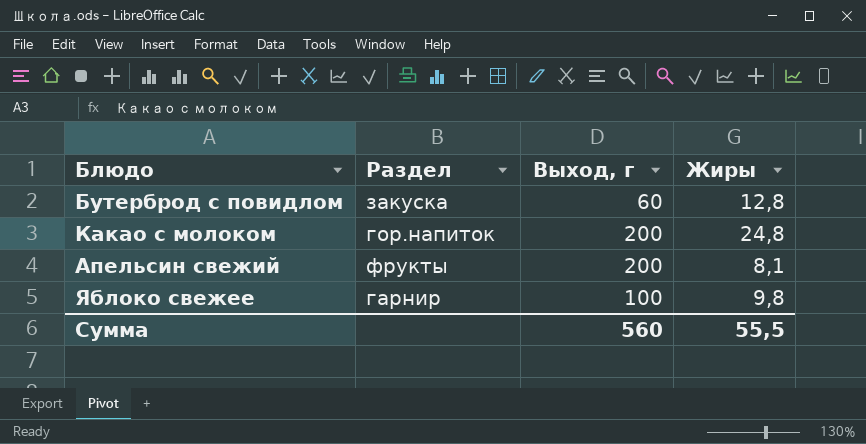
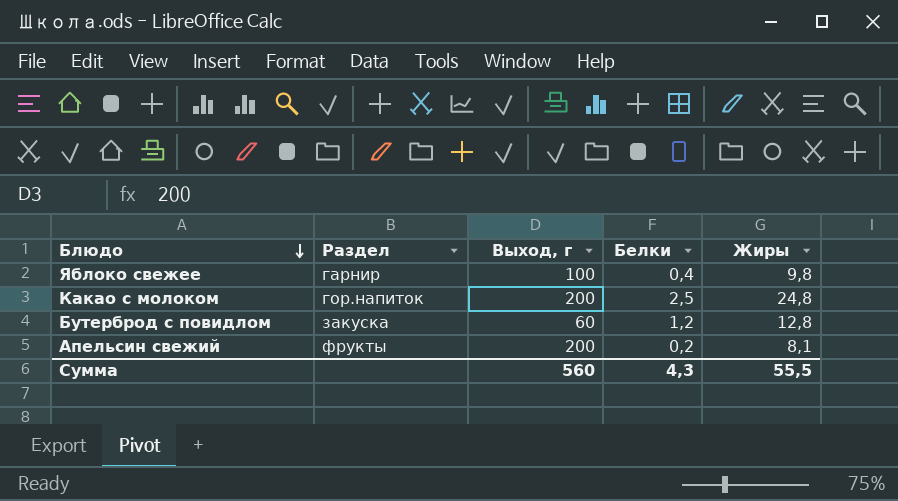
row order: none -> Блюдо descending
column Белки | position: none -> 4

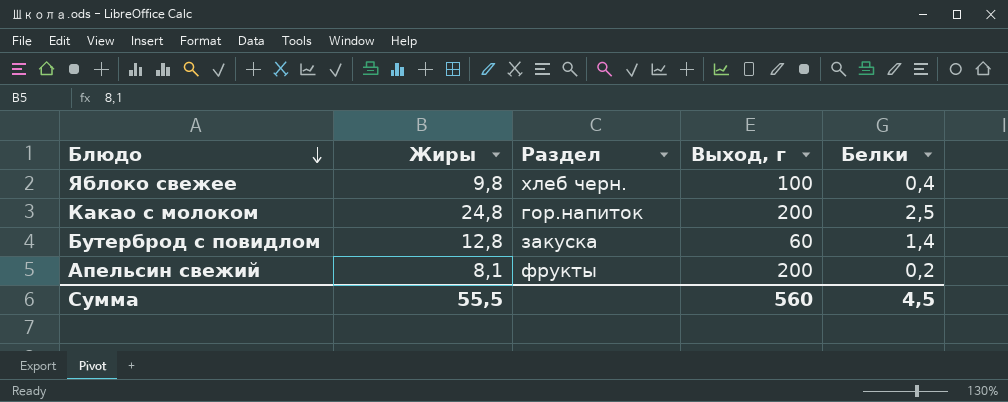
column Жиры | position: 5 -> 2
Яблоко свежее | Раздел: гарнир -> хлеб черн.
Бутерброд с повидлом | Белки: 1,2 -> 1,4
Сумма | Белки: 4,3 -> 4,5

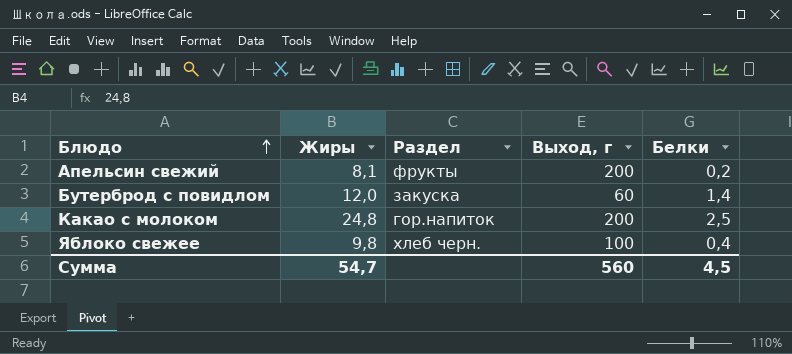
row order: Блюдо descending -> Блюдо ascending
Бутерброд с повидлом | Жиры: 12,8 -> 12,0
Сумма | Жиры: 55,5 -> 54,7

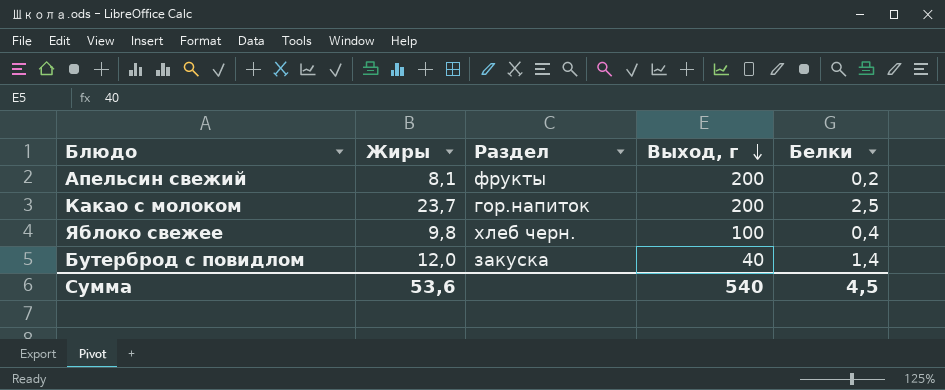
row order: Блюдо ascending -> Выход, г descending
Какао с молоком | Жиры: 24,8 -> 23,7
Бутерброд с повидлом | Выход, г: 60 -> 40
Сумма | Жиры: 54,7 -> 53,6
Сумма | Выход, г: 560 -> 540

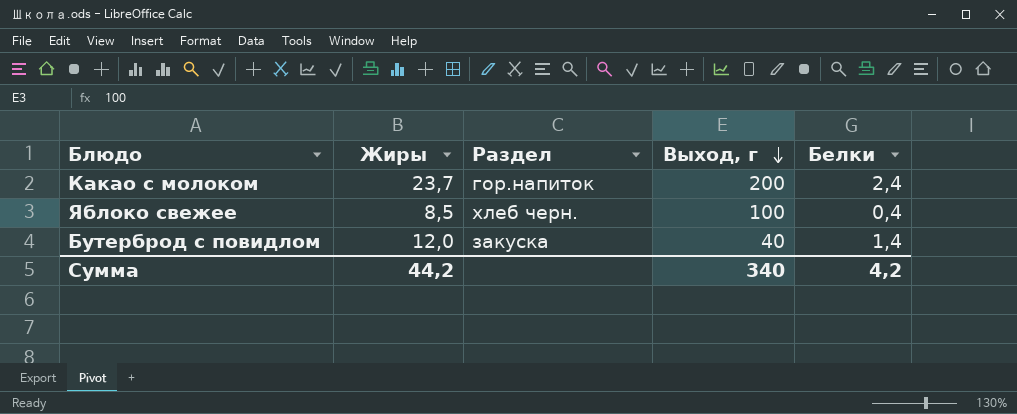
row Апельсин свежий: 8,1 | фрукты | 200 | 0,2 -> none
Какао с молоком | Белки: 2,5 -> 2,4
Яблоко свежее | Жиры: 9,8 -> 8,5
Сумма | Жиры: 53,6 -> 44,2
Сумма | Выход, г: 540 -> 340
Сумма | Белки: 4,5 -> 4,2

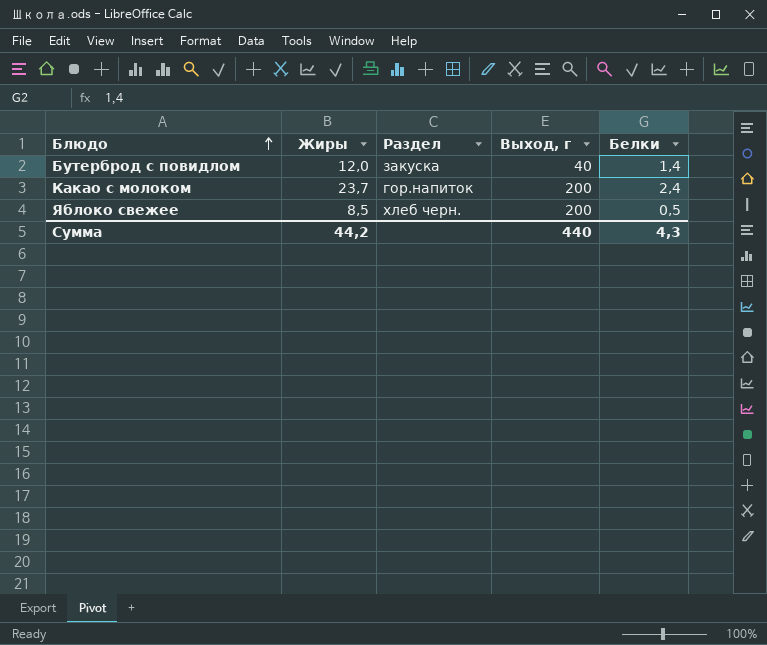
row order: Выход, г descending -> Блюдо ascending
Яблоко свежее | Выход, г: 100 -> 200
Яблоко свежее | Белки: 0,4 -> 0,5
Сумма | Выход, г: 340 -> 440
Сумма | Белки: 4,2 -> 4,3

